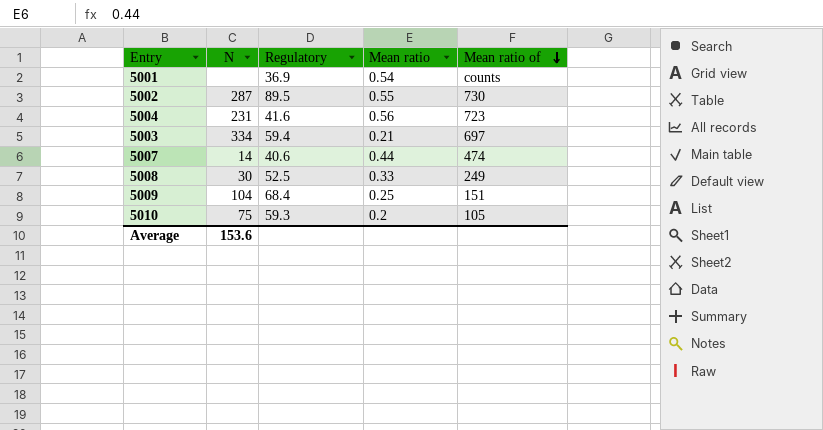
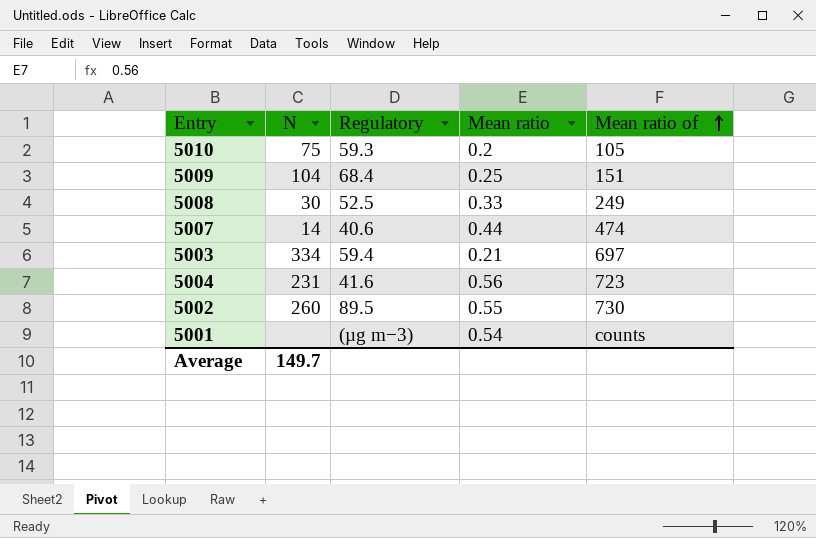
row order: Mean ratio of descending -> Mean ratio of ascending
5002 | N: 287 -> 260
5001 | Regulatory: 36.9 -> (µg m−3)
Average | N: 153.6 -> 149.7

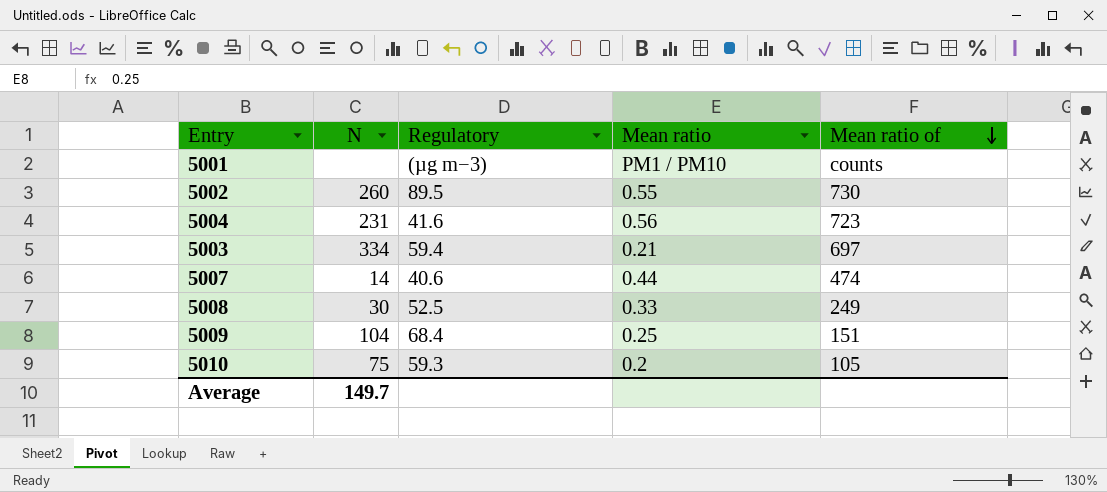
row order: Mean ratio of ascending -> Mean ratio of descending
5001 | Mean ratio: 0.54 -> PM1 / PM10

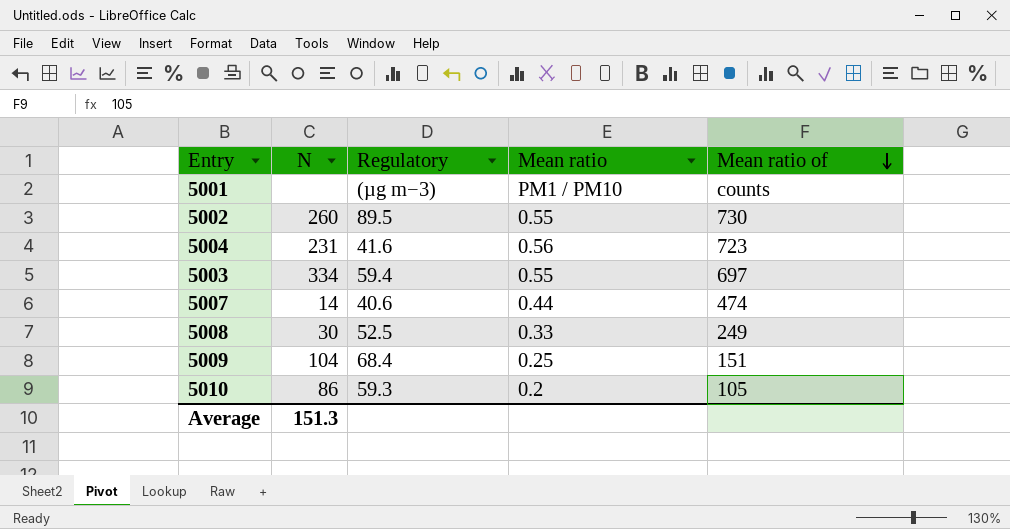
5003 | Mean ratio: 0.21 -> 0.55
5010 | N: 75 -> 86
Average | N: 149.7 -> 151.3

